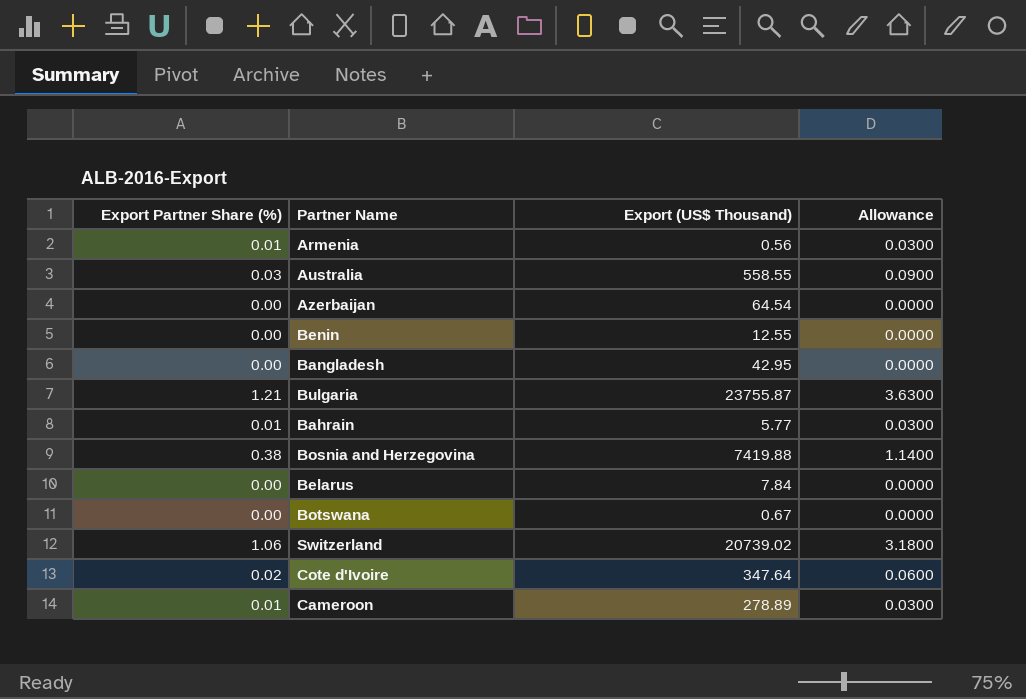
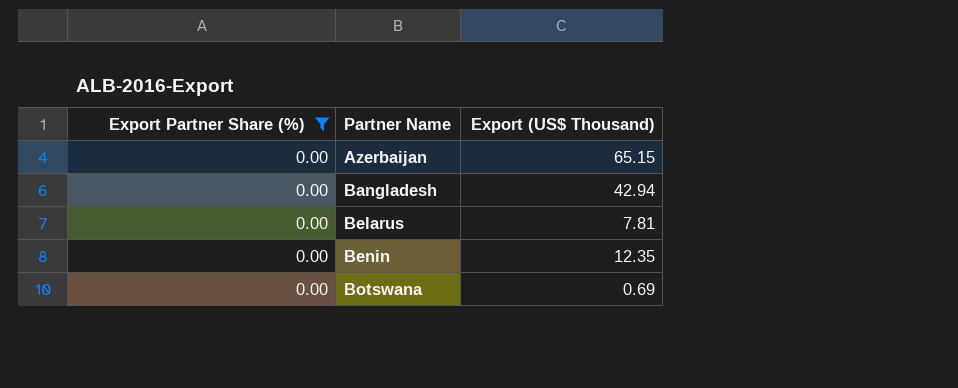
filter: none -> Export Partner Share (%) = 0.00
row order: none -> Partner Name ascending
column Allowance | formula: [Export Partner Share (%)] * 3 -> none
Azerbaijan | Export (US$ Thousand): 64.54 -> 65.15
Bangladesh | Export (US$ Thousand): 42.95 -> 42.94
Belarus | Export (US$ Thousand): 7.84 -> 7.81
Benin | Export (US$ Thousand): 12.55 -> 12.35
Botswana | Export (US$ Thousand): 0.67 -> 0.69

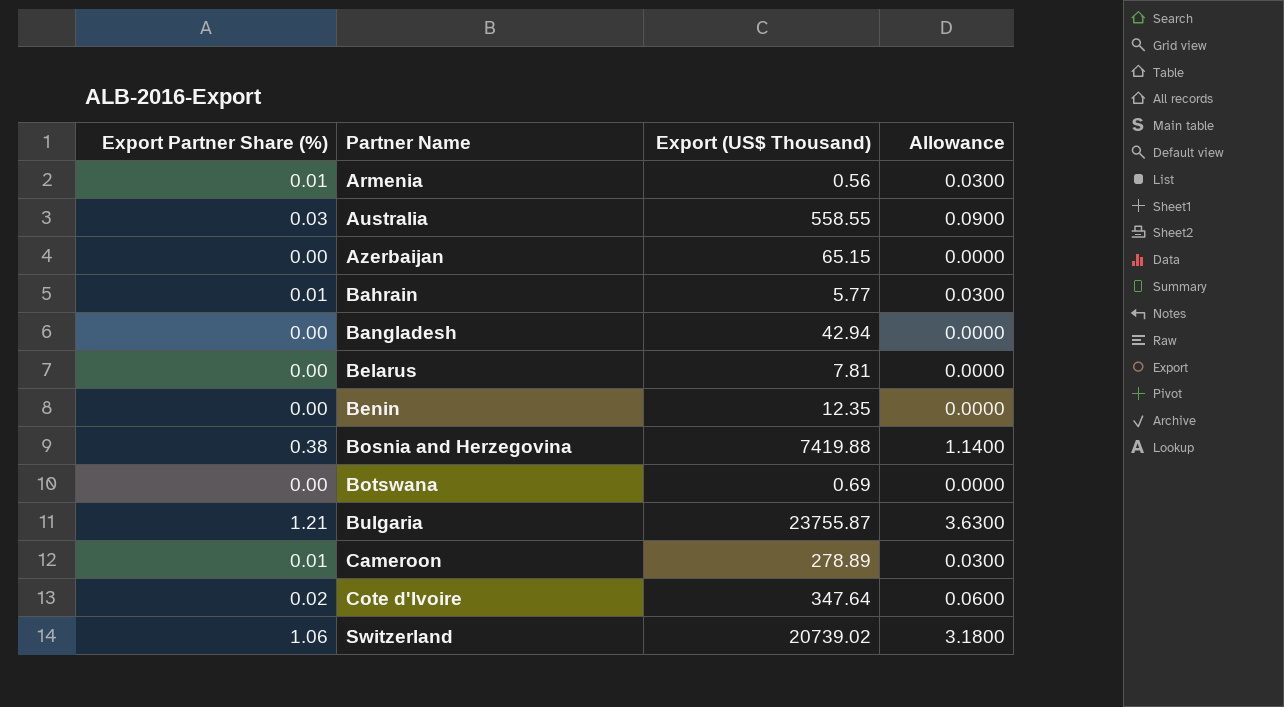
filter: Export Partner Share (%) = 0.00 -> none
column Allowance | formula: none -> [Export Partner Share (%)] * 3

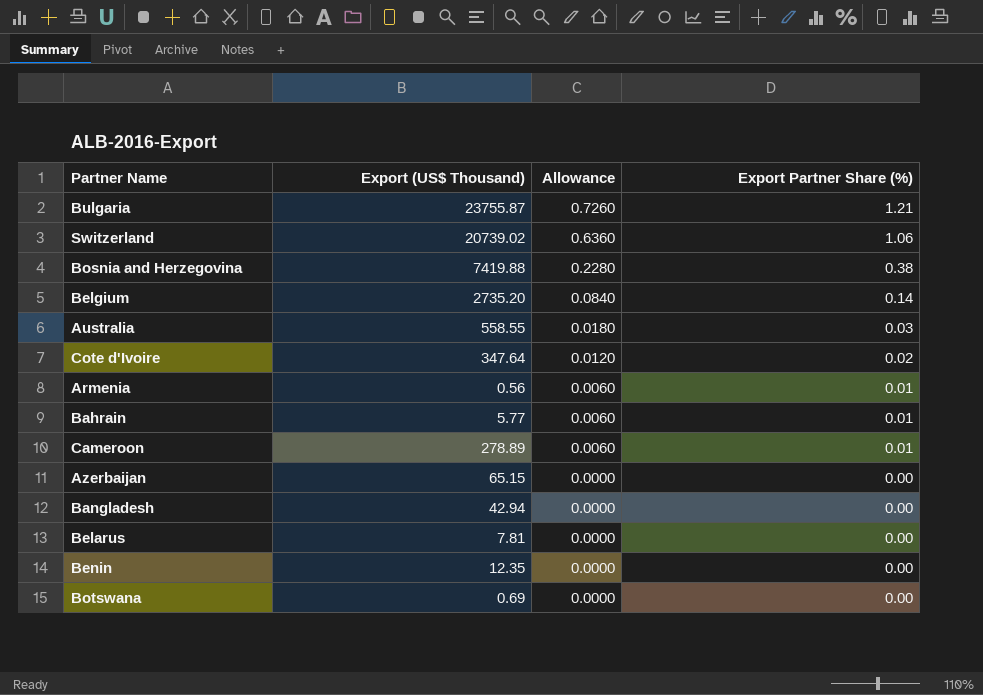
row order: Partner Name ascending -> Allowance descending
column Allowance | formula: [Export Partner Share (%)] * 3 -> [Export Partner Share (%)] * 0.6
column Export Partner Share (%) | position: 1 -> 4
row Belgium: none -> 2735.20 | 0.0840 | 0.14

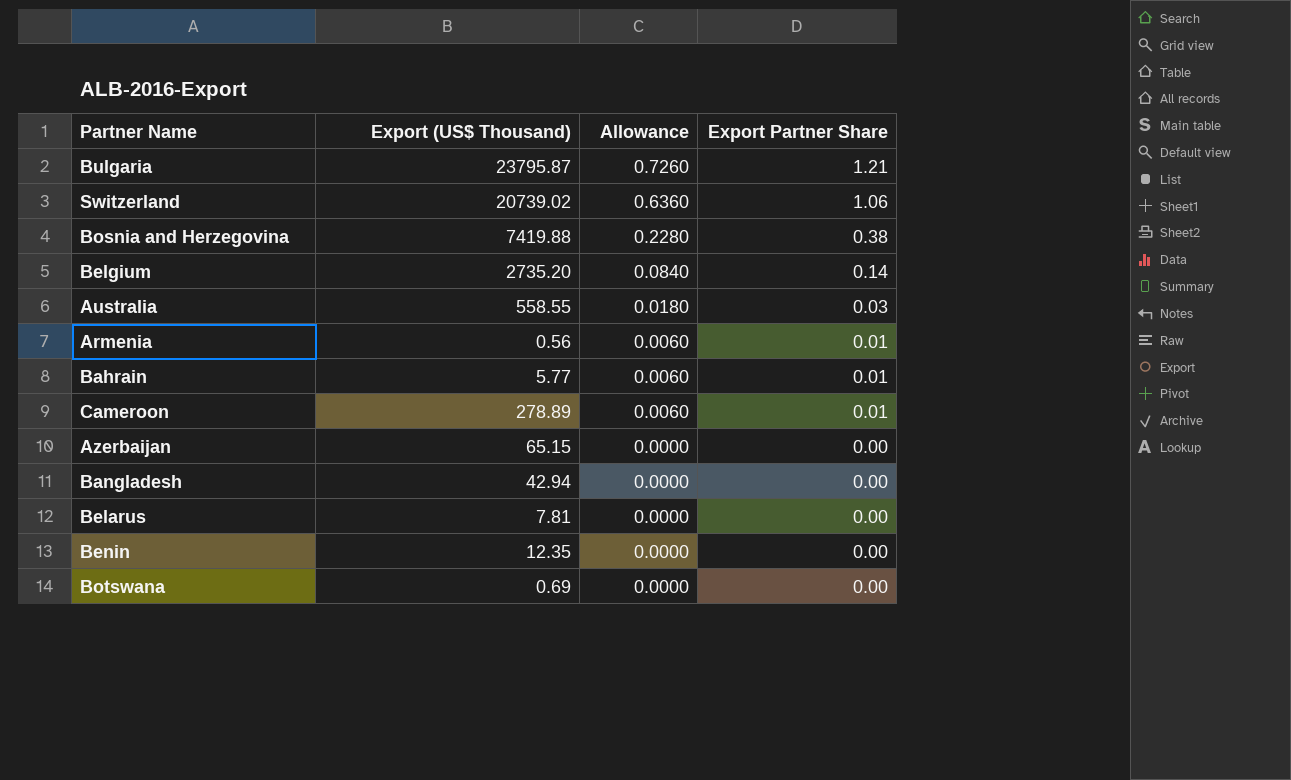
column name: Export Partner Share (%) -> Export Partner Share
row Cote d'Ivoire: 347.64 | 0.0120 | 0.02 -> none
Bulgaria | Export (US$ Thousand): 23755.87 -> 23795.87

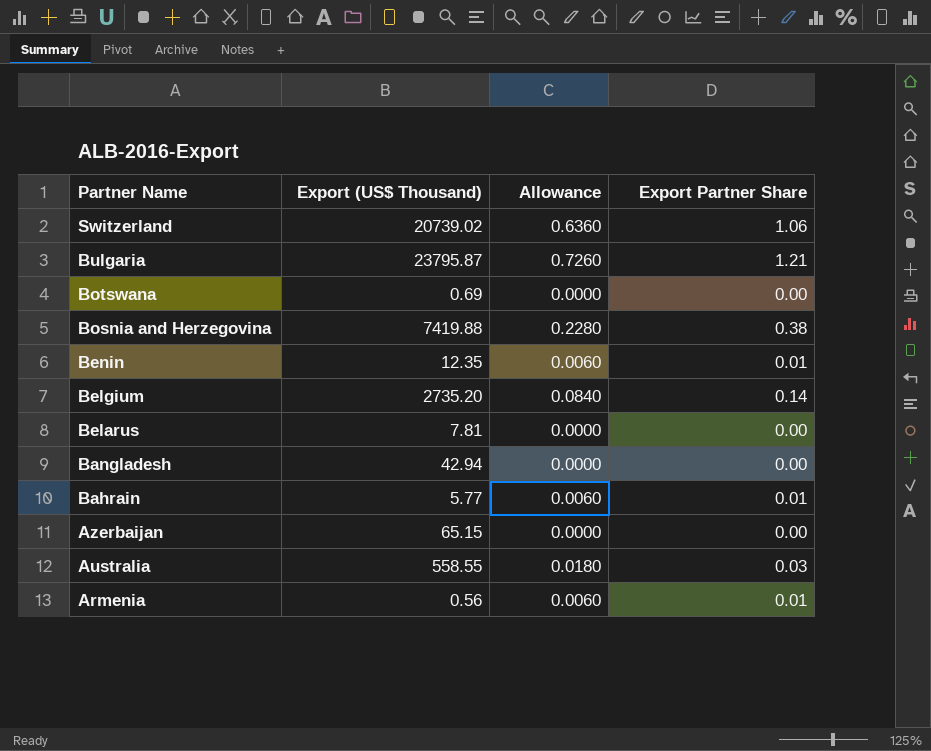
row order: Allowance descending -> Partner Name descending
row Cameroon: 278.89 | 0.0060 | 0.01 -> none
Benin | Allowance: 0.0000 -> 0.0060
Benin | Export Partner Share: 0.00 -> 0.01

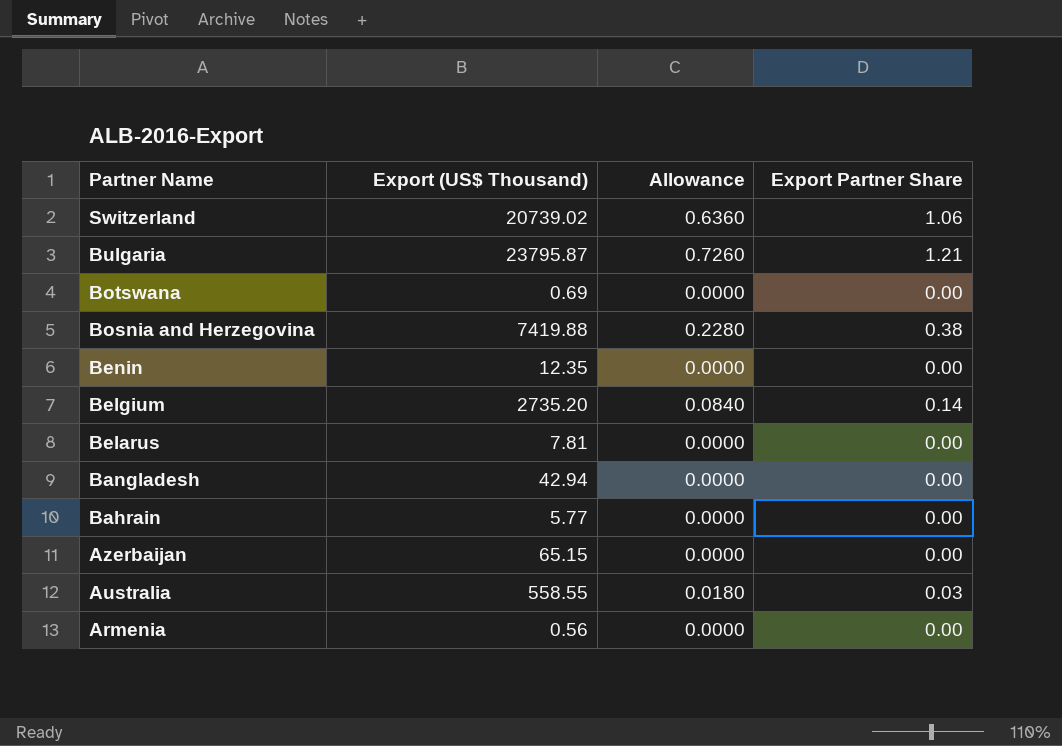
Benin | Allowance: 0.0060 -> 0.0000
Benin | Export Partner Share: 0.01 -> 0.00
Bahrain | Allowance: 0.0060 -> 0.0000
Bahrain | Export Partner Share: 0.01 -> 0.00
Armenia | Allowance: 0.0060 -> 0.0000
Armenia | Export Partner Share: 0.01 -> 0.00

